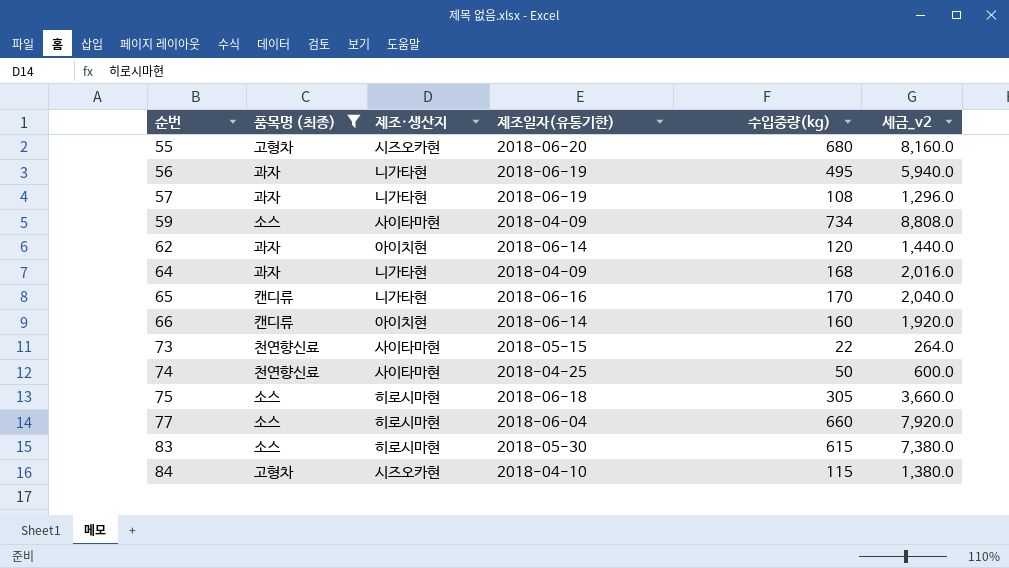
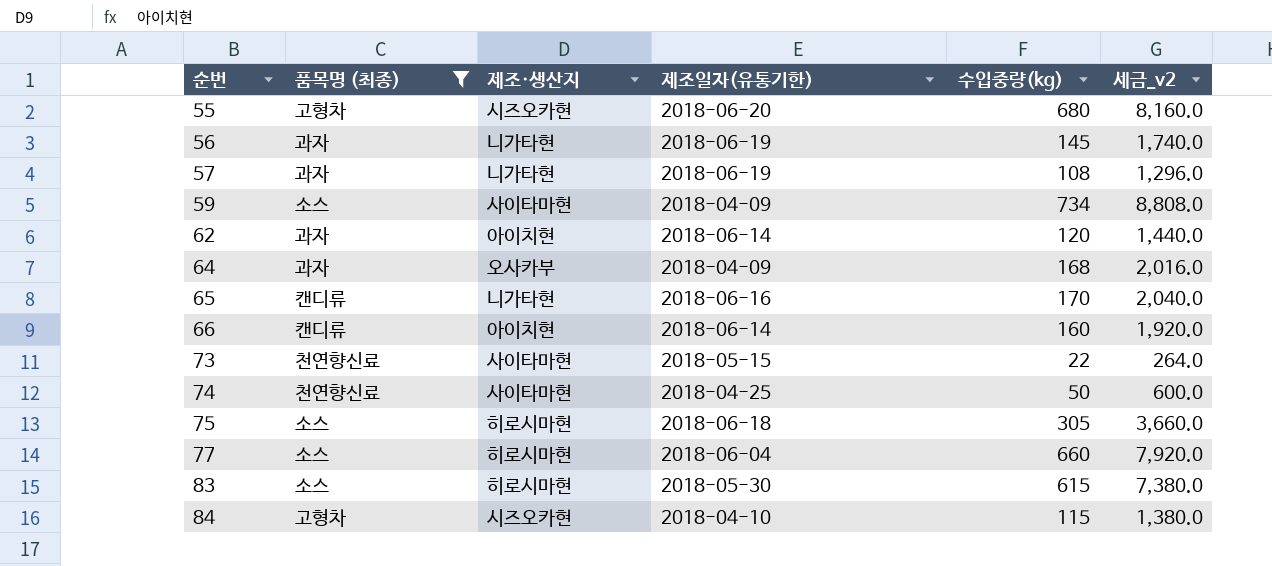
56 | 수입중량(kg): 495 -> 145
56 | 세금_v2: 5,940.0 -> 1,740.0
64 | 제조·생산지: 니가타현 -> 오사카부

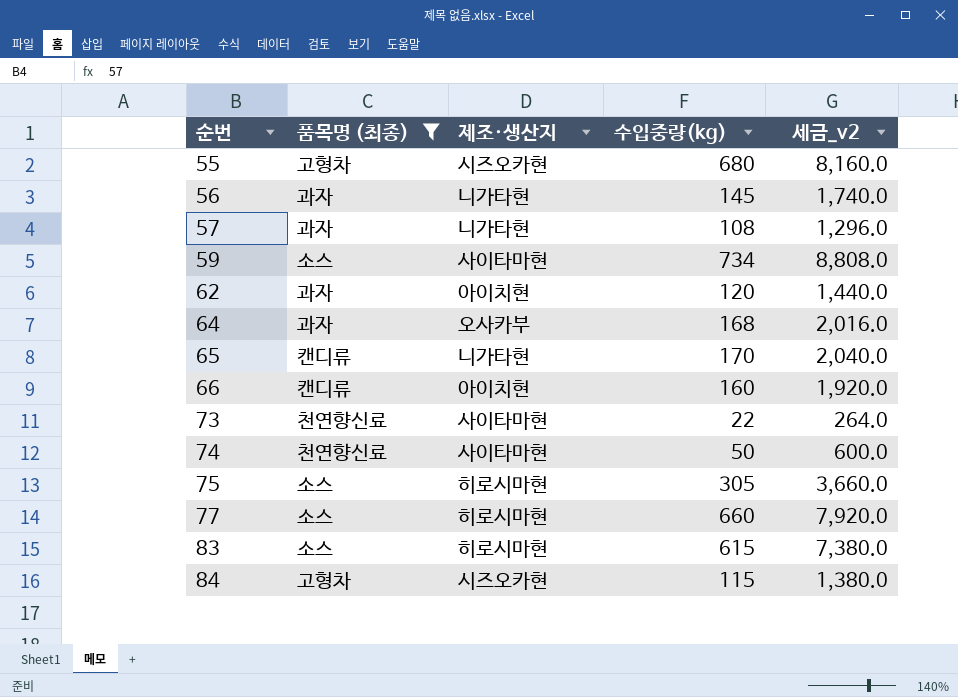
column 제조일자(유통기한) | position: 4 -> none

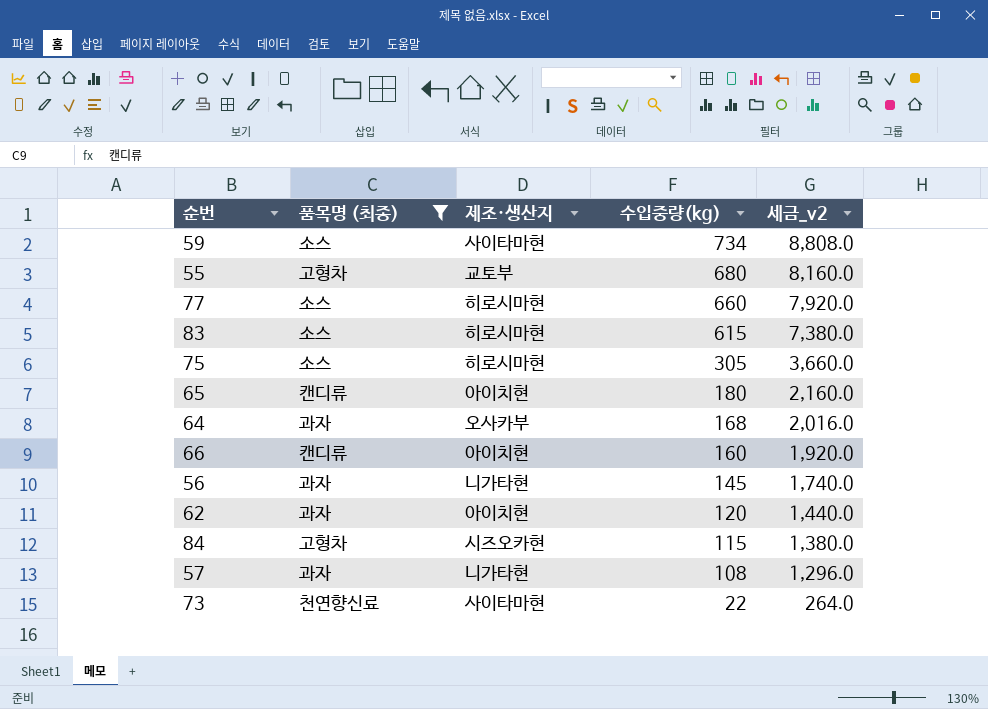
row order: 순번 ascending -> 수입중량(kg) descending
row 74: 천연향신료 | 사이타마현 | 50 | 600.0 -> none
55 | 제조·생산지: 시즈오카현 -> 교토부
65 | 제조·생산지: 니가타현 -> 아이치현
65 | 수입중량(kg): 170 -> 180
65 | 세금_v2: 2,040.0 -> 2,160.0

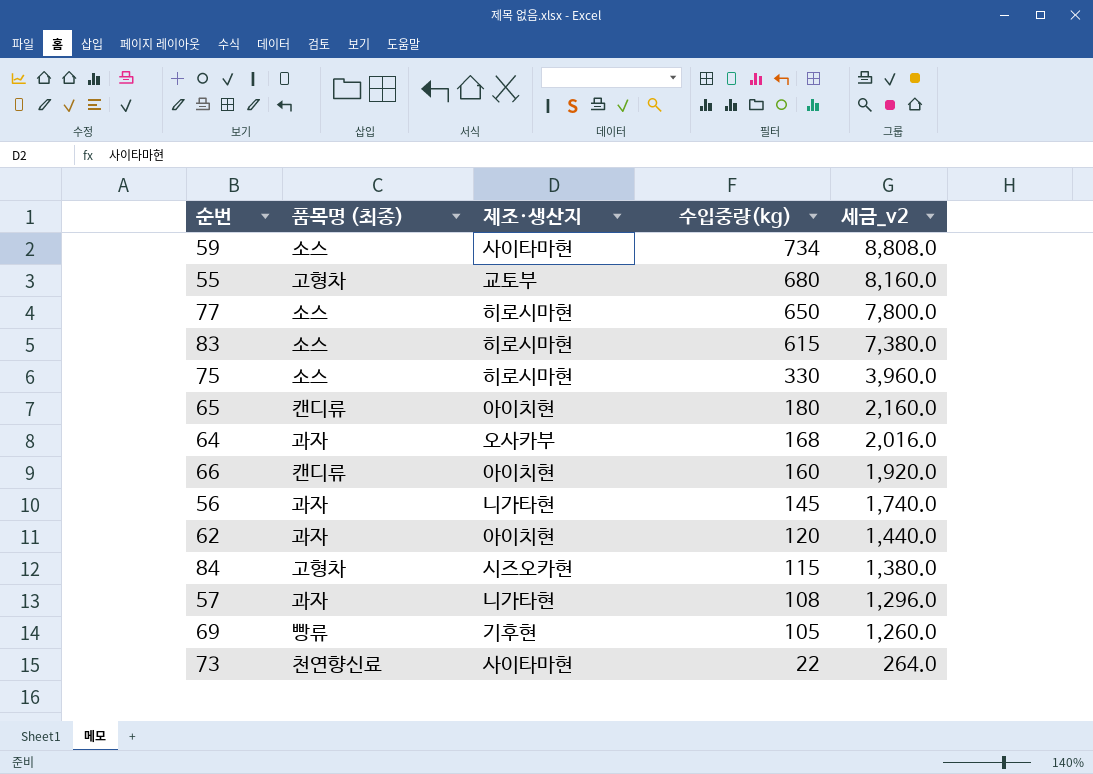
filter: 품목명 (최종) != 빵류 -> none
77 | 수입중량(kg): 660 -> 650
77 | 세금_v2: 7,920.0 -> 7,800.0
75 | 수입중량(kg): 305 -> 330
75 | 세금_v2: 3,660.0 -> 3,960.0

